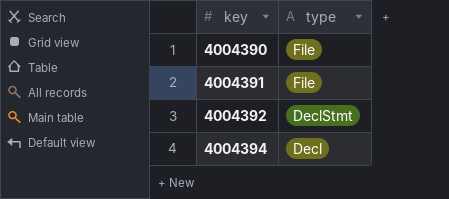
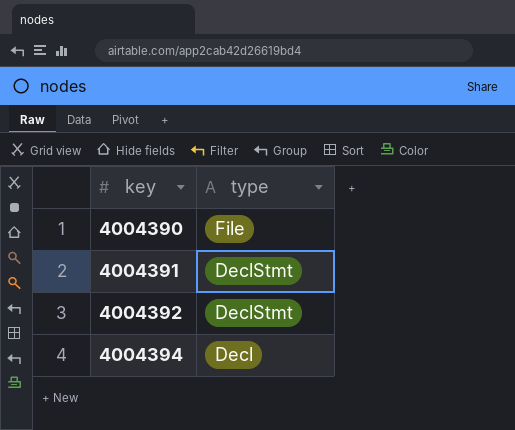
4004391 | type: File -> DeclStmt

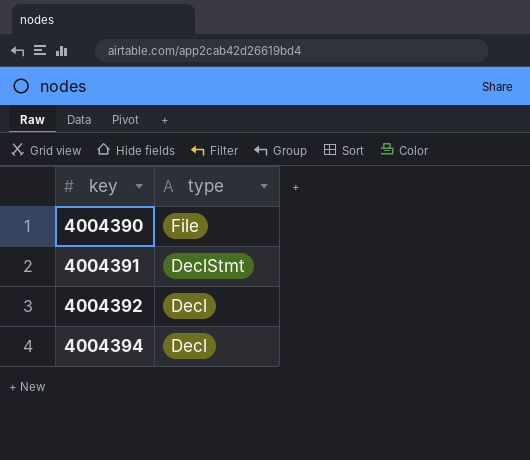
4004392 | type: DeclStmt -> Decl

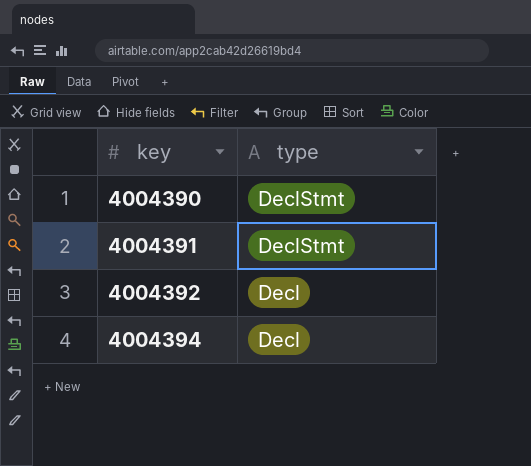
4004390 | type: File -> DeclStmt

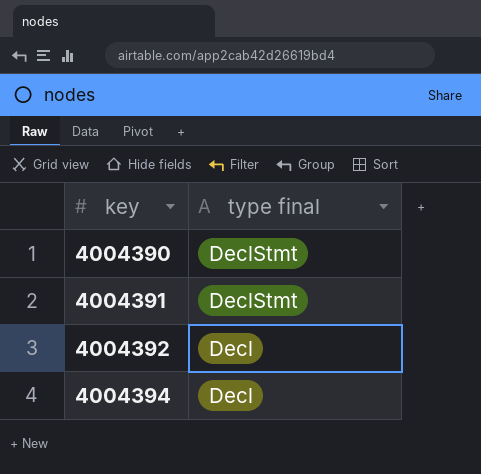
column name: type -> type final

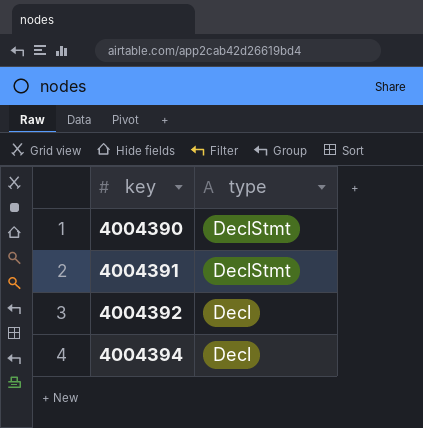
column name: type final -> type

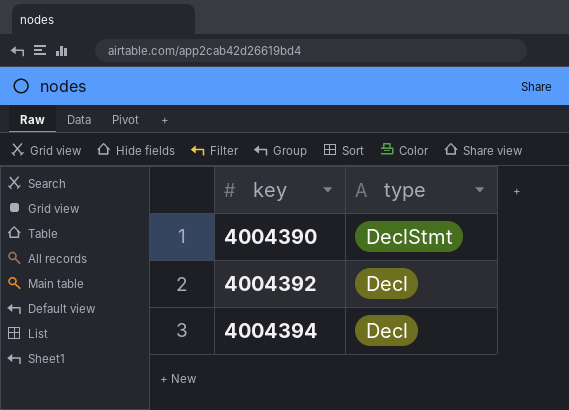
row 4004391: DeclStmt -> none

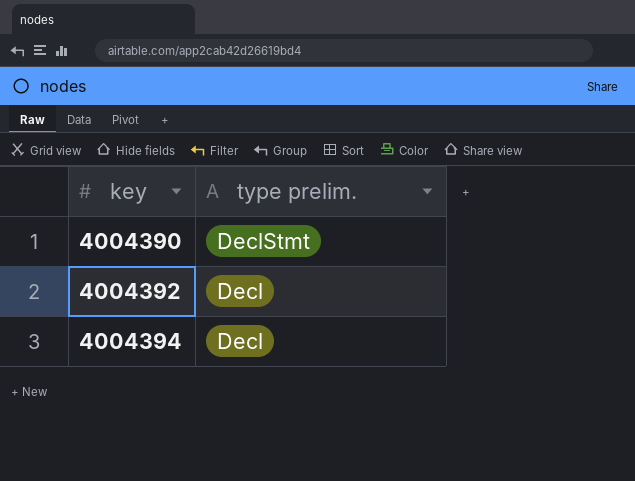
column name: type -> type prelim.

